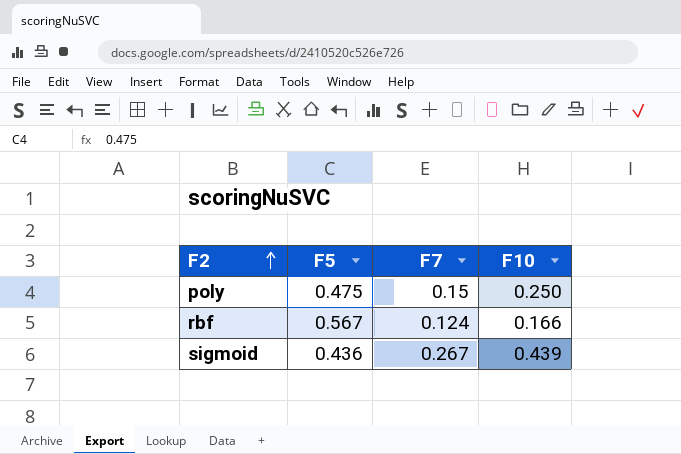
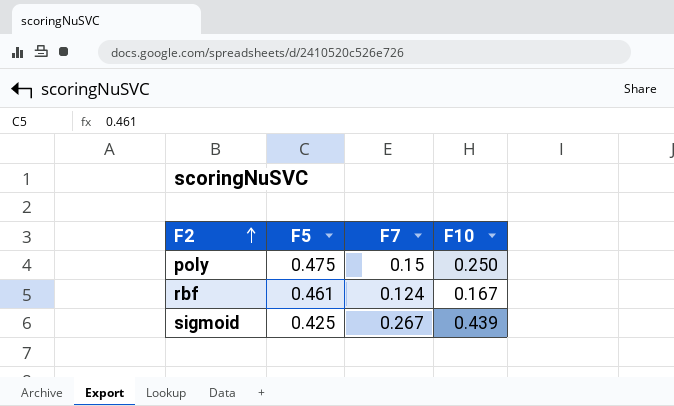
rbf | F5: 0.567 -> 0.461
rbf | F10: 0.166 -> 0.167
sigmoid | F5: 0.436 -> 0.425

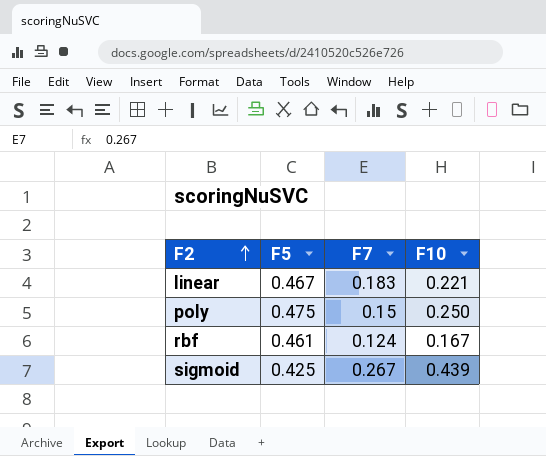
row linear: none -> 0.467 | 0.183 | 0.221

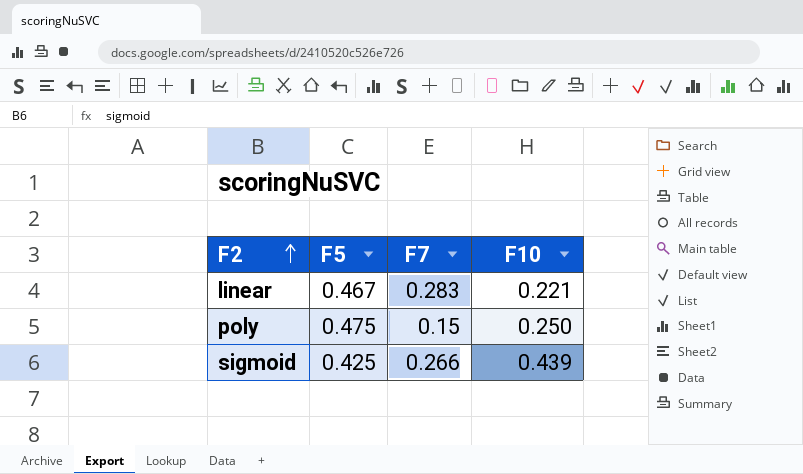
row rbf: 0.461 | 0.124 | 0.167 -> none
linear | F7: 0.183 -> 0.283
sigmoid | F7: 0.267 -> 0.266

